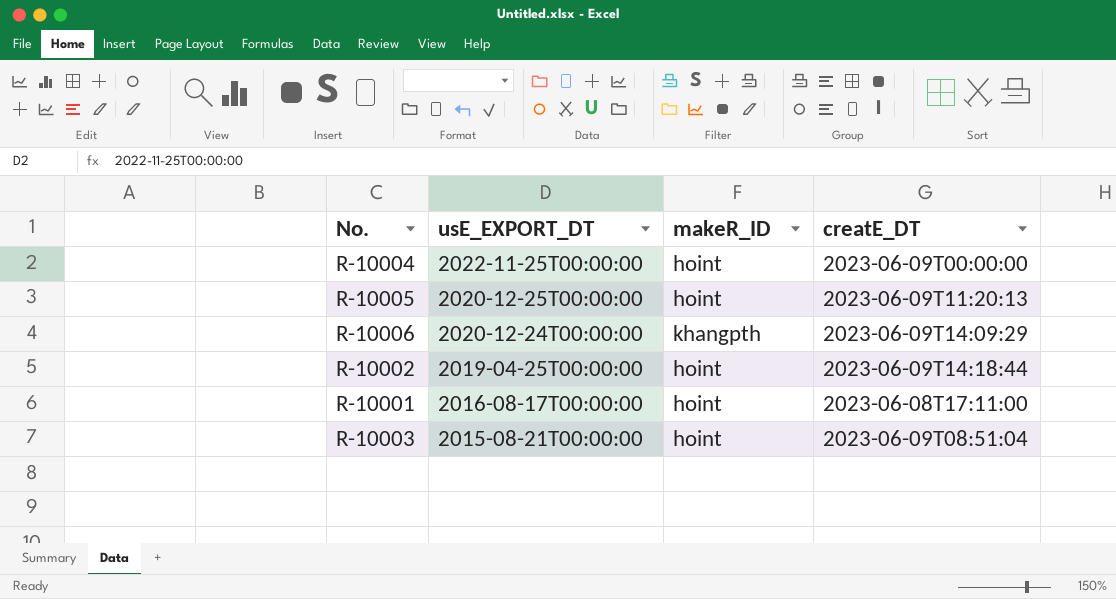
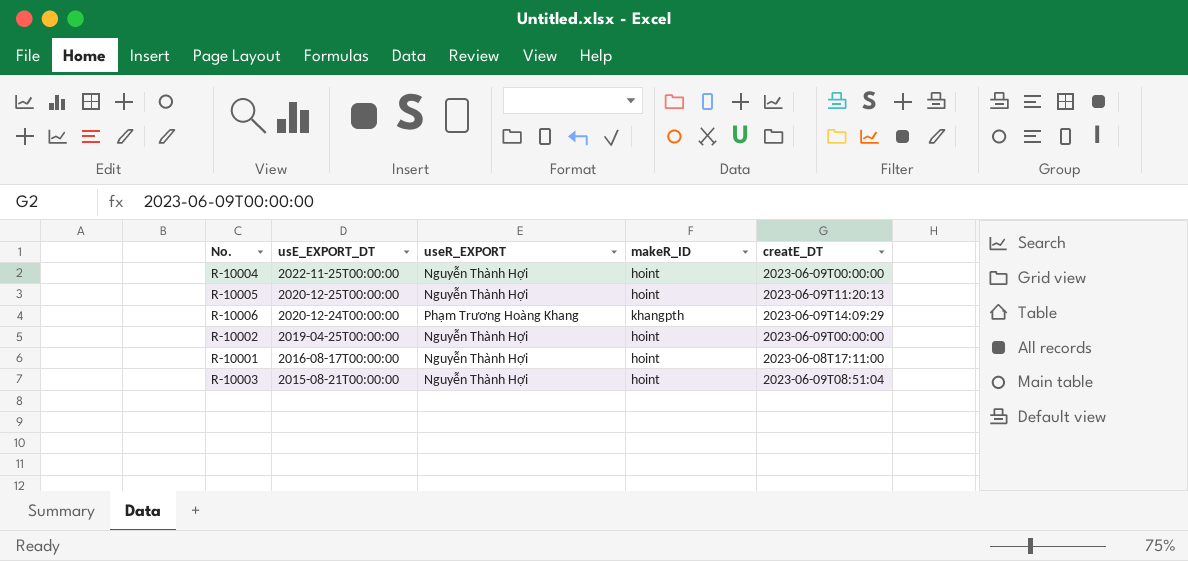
column useR_EXPORT | position: none -> 3
R-10002 | creatE_DT: 2023-06-09T14:18:44 -> 2023-06-09T00:00:00

